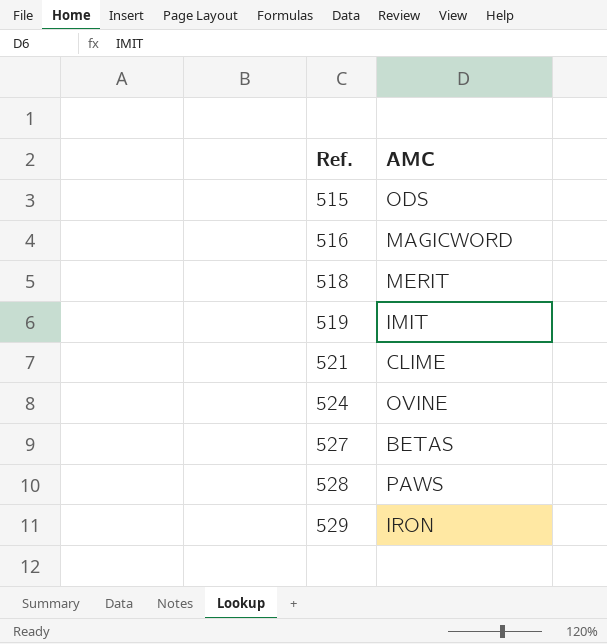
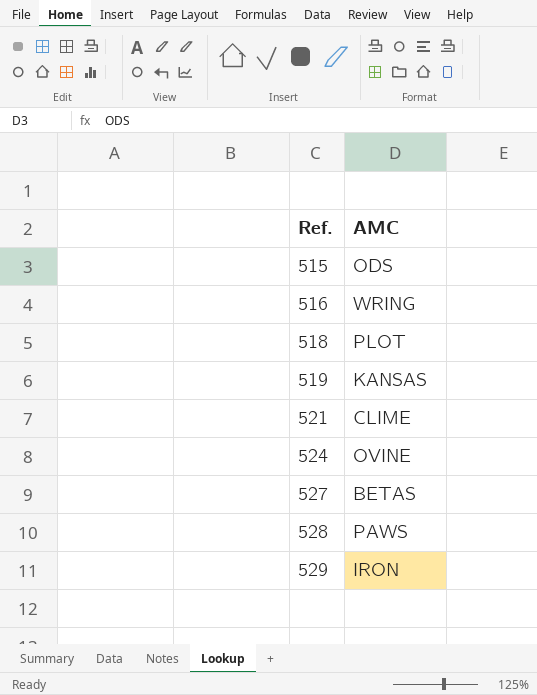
516 | AMC: MAGICWORD -> WRING
518 | AMC: MERIT -> PLOT
519 | AMC: IMIT -> KANSAS

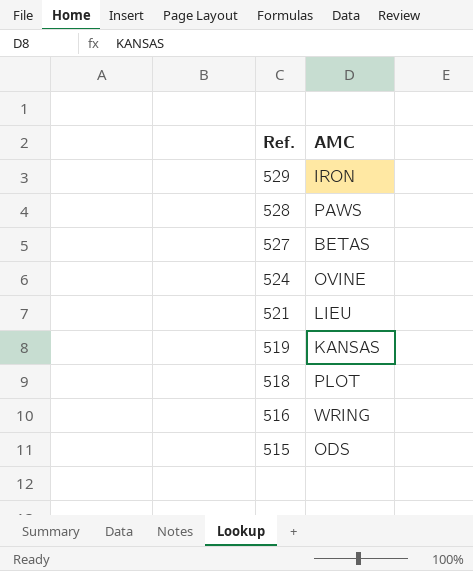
row order: Ref. ascending -> Ref. descending
521 | AMC: CLIME -> LIEU

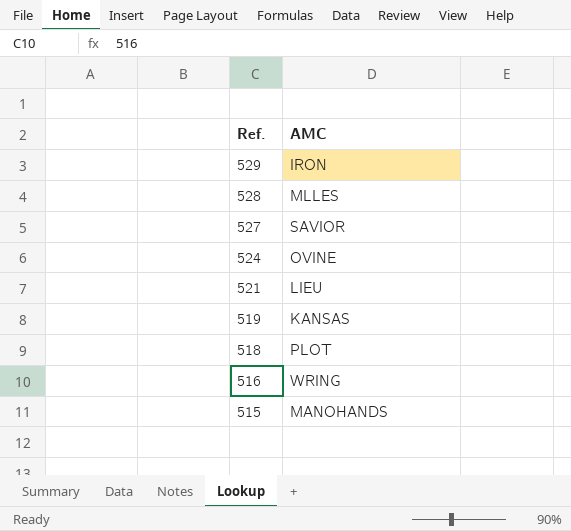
528 | AMC: PAWS -> MLLES
527 | AMC: BETAS -> SAVIOR
515 | AMC: ODS -> MANOHANDS

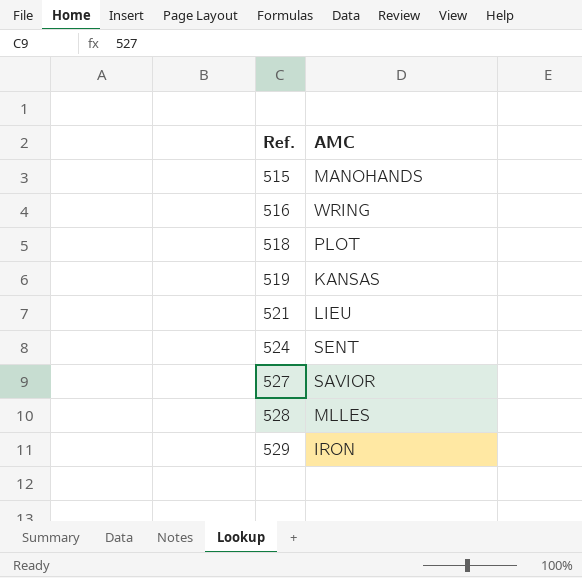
row order: Ref. descending -> Ref. ascending
524 | AMC: OVINE -> SENT

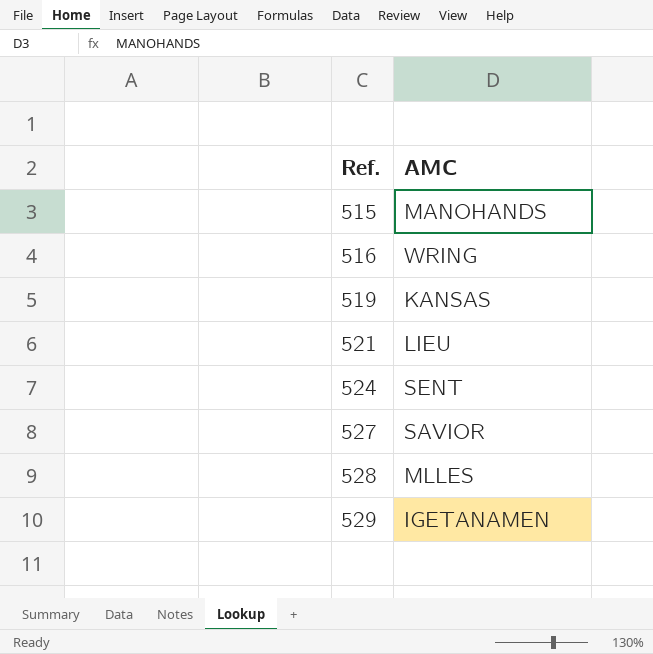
row 518: PLOT -> none
529 | AMC: IRON -> IGETANAMEN

